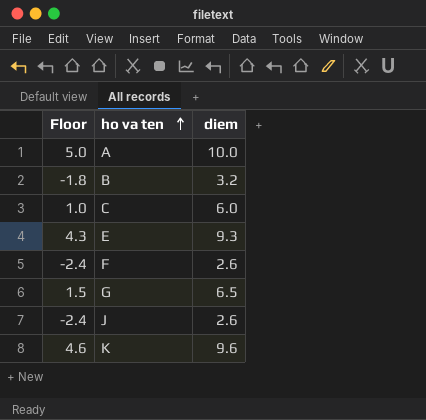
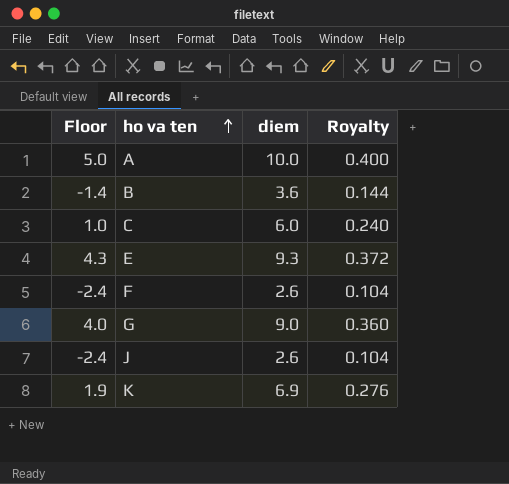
column Royalty | formula: none -> [diem] * 0.04
B | Floor: -1.8 -> -1.4
B | diem: 3.2 -> 3.6
G | Floor: 1.5 -> 4.0
G | diem: 6.5 -> 9.0
K | Floor: 4.6 -> 1.9
K | diem: 9.6 -> 6.9

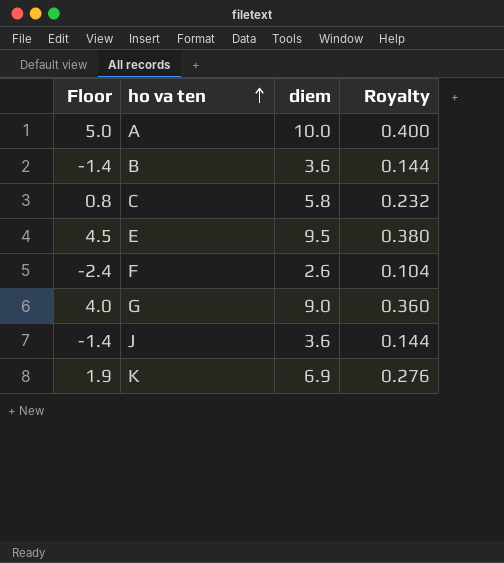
C | Floor: 1.0 -> 0.8
C | diem: 6.0 -> 5.8
C | Royalty: 0.240 -> 0.232
E | Floor: 4.3 -> 4.5
E | diem: 9.3 -> 9.5
E | Royalty: 0.372 -> 0.380
J | Floor: -2.4 -> -1.4
J | diem: 2.6 -> 3.6
J | Royalty: 0.104 -> 0.144

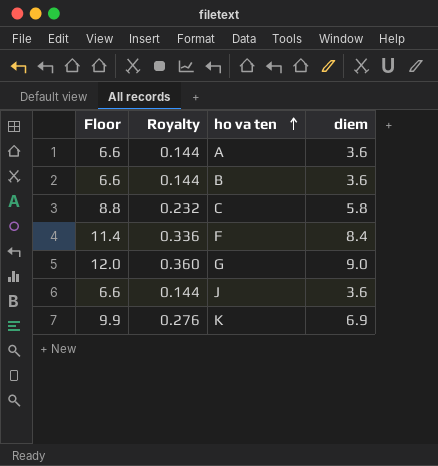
column Floor | formula: [diem] - 5 -> [diem] + 3
column Royalty | position: 4 -> 2
row E: 4.5 | 9.5 | 0.380 -> none
A | Royalty: 0.400 -> 0.144
A | diem: 10.0 -> 3.6
F | Royalty: 0.104 -> 0.336
F | diem: 2.6 -> 8.4

